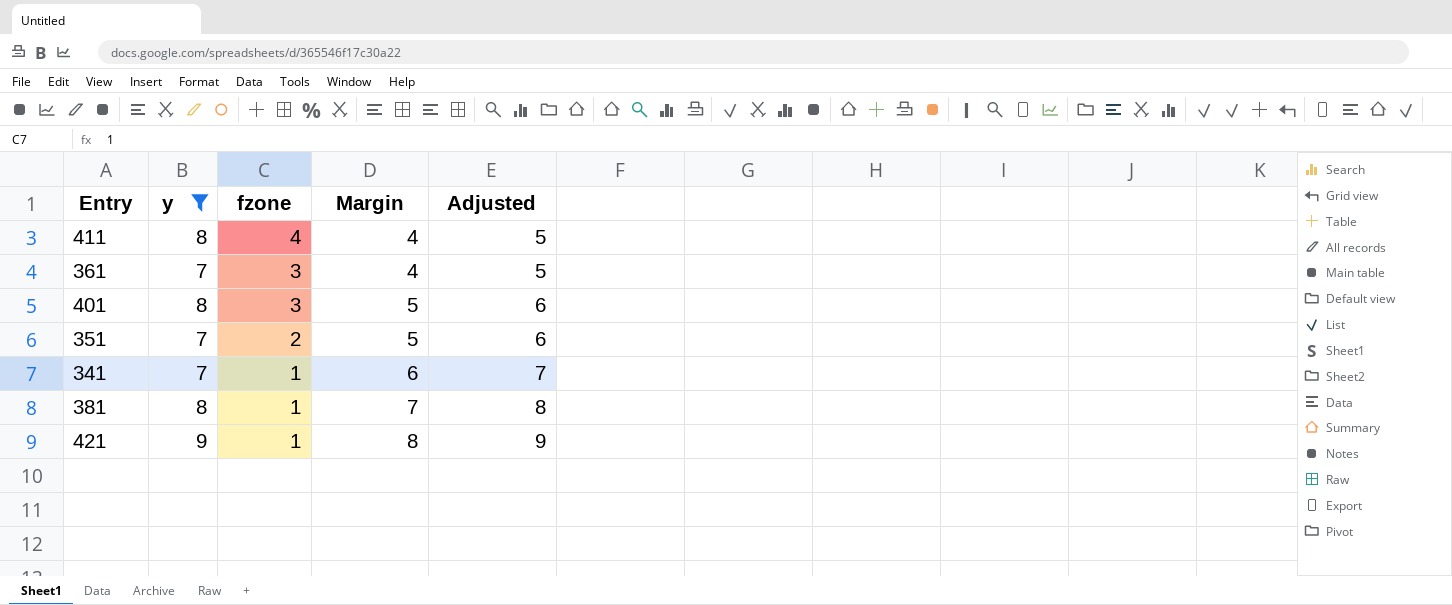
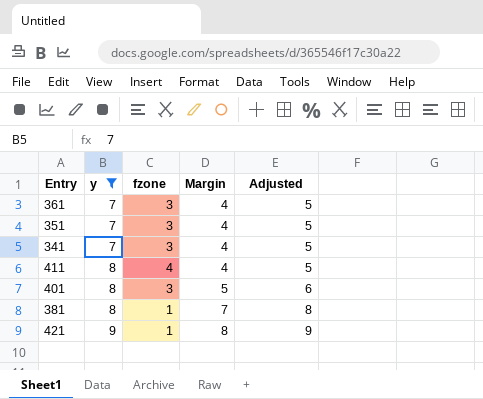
row order: fzone descending -> y ascending
351 | fzone: 2 -> 3
351 | Margin: 5 -> 4
351 | Adjusted: 6 -> 5
341 | fzone: 1 -> 3
341 | Margin: 6 -> 4
341 | Adjusted: 7 -> 5

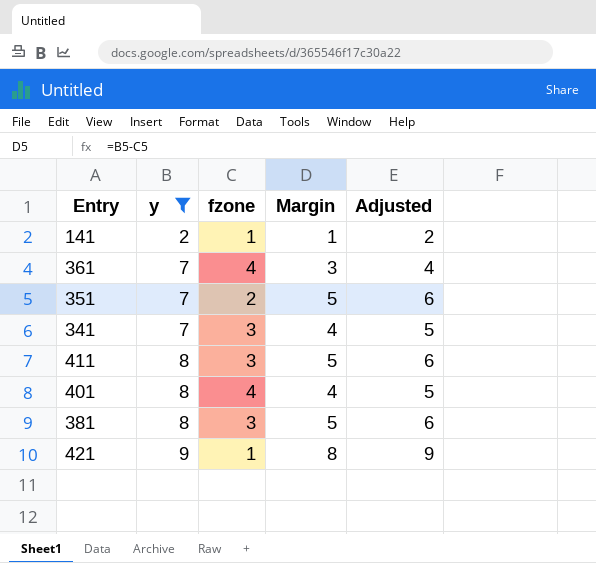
row 141: none -> 2 | 1 | 1 | 2
361 | fzone: 3 -> 4
361 | Margin: 4 -> 3
361 | Adjusted: 5 -> 4
351 | fzone: 3 -> 2
351 | Margin: 4 -> 5
351 | Adjusted: 5 -> 6
411 | fzone: 4 -> 3
411 | Margin: 4 -> 5
411 | Adjusted: 5 -> 6
401 | fzone: 3 -> 4
401 | Margin: 5 -> 4
401 | Adjusted: 6 -> 5
381 | fzone: 1 -> 3
381 | Margin: 7 -> 5
381 | Adjusted: 8 -> 6

